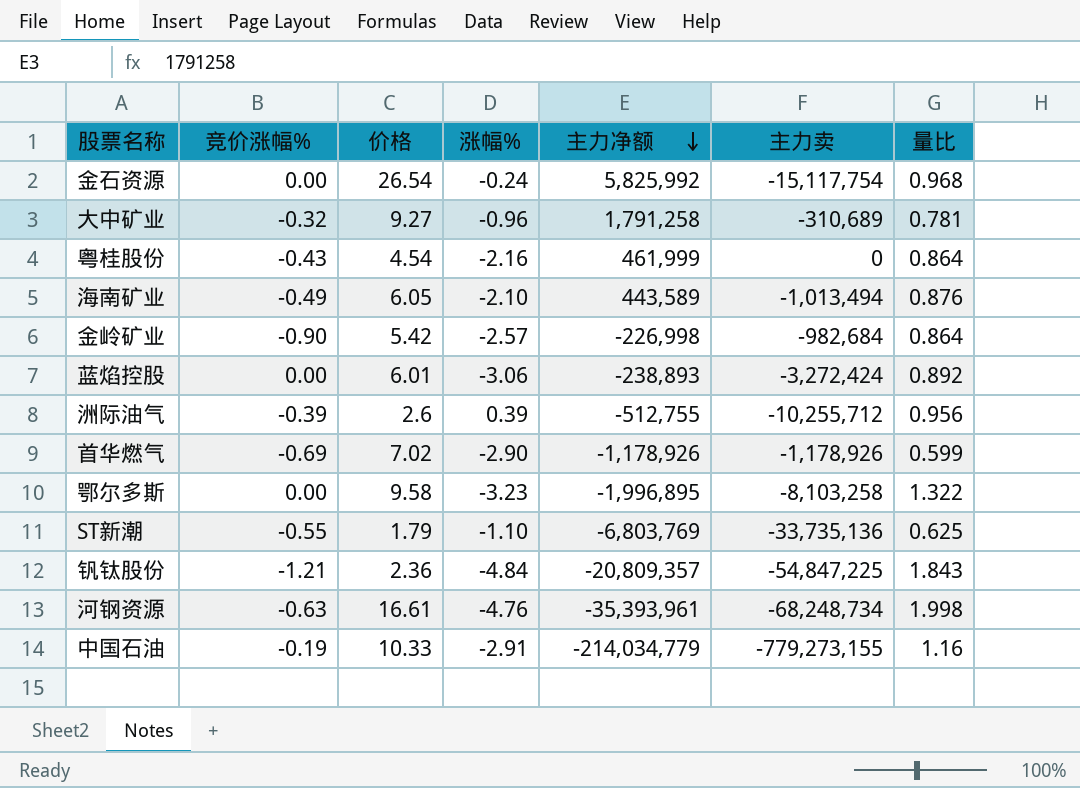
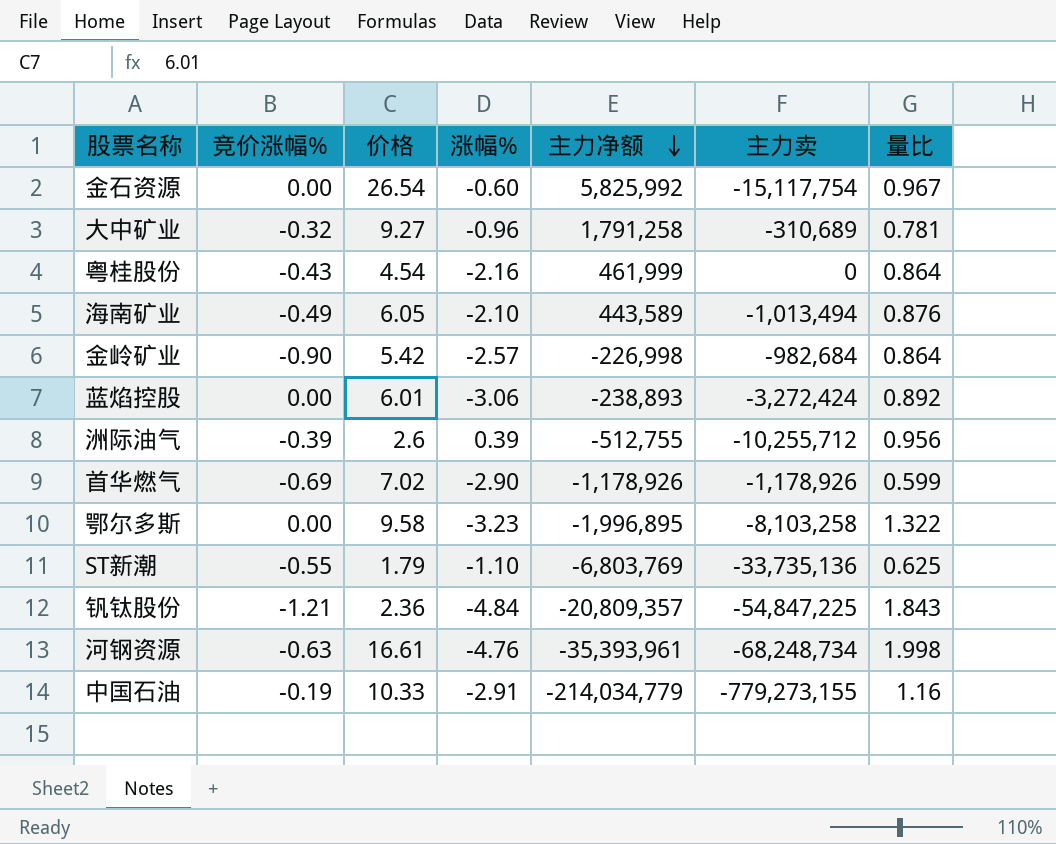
金石资源 | 涨幅%: -0.24 -> -0.60
金石资源 | 量比: 0.968 -> 0.967

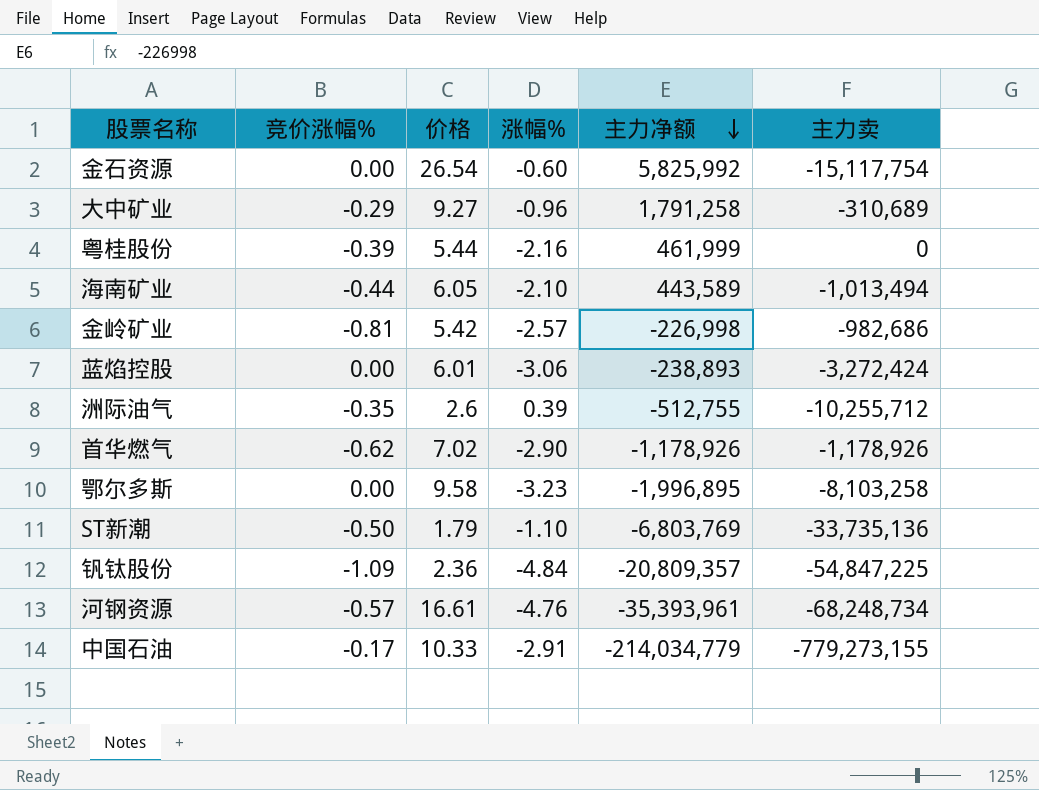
column 量比 | position: 7 -> none
大中矿业 | 竞价涨幅%: -0.32 -> -0.29
粤桂股份 | 竞价涨幅%: -0.43 -> -0.39
粤桂股份 | 价格: 4.54 -> 5.44
海南矿业 | 竞价涨幅%: -0.49 -> -0.44
金岭矿业 | 竞价涨幅%: -0.90 -> -0.81
金岭矿业 | 主力卖: -982,684 -> -982,686
洲际油气 | 竞价涨幅%: -0.39 -> -0.35
首华燃气 | 竞价涨幅%: -0.69 -> -0.62
ST新潮 | 竞价涨幅%: -0.55 -> -0.50
钒钛股份 | 竞价涨幅%: -1.21 -> -1.09
河钢资源 | 竞价涨幅%: -0.63 -> -0.57
中国石油 | 竞价涨幅%: -0.19 -> -0.17

